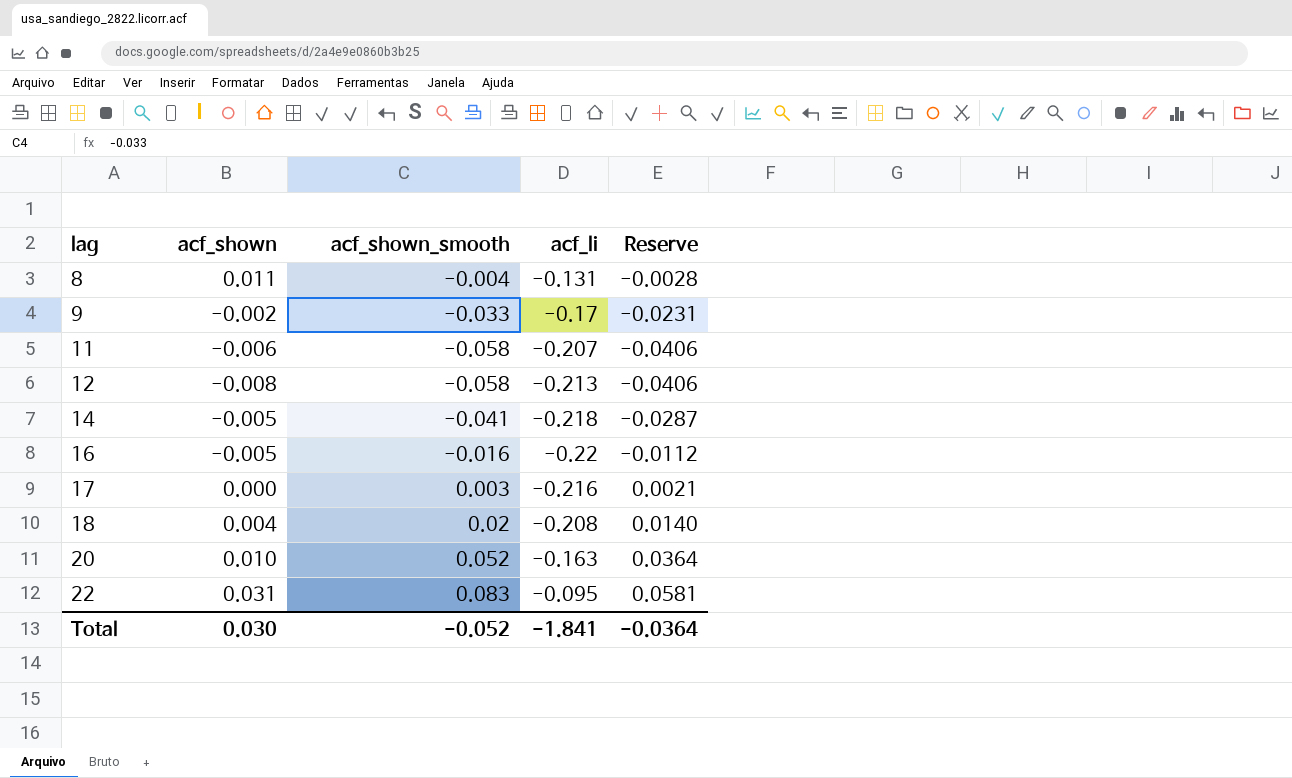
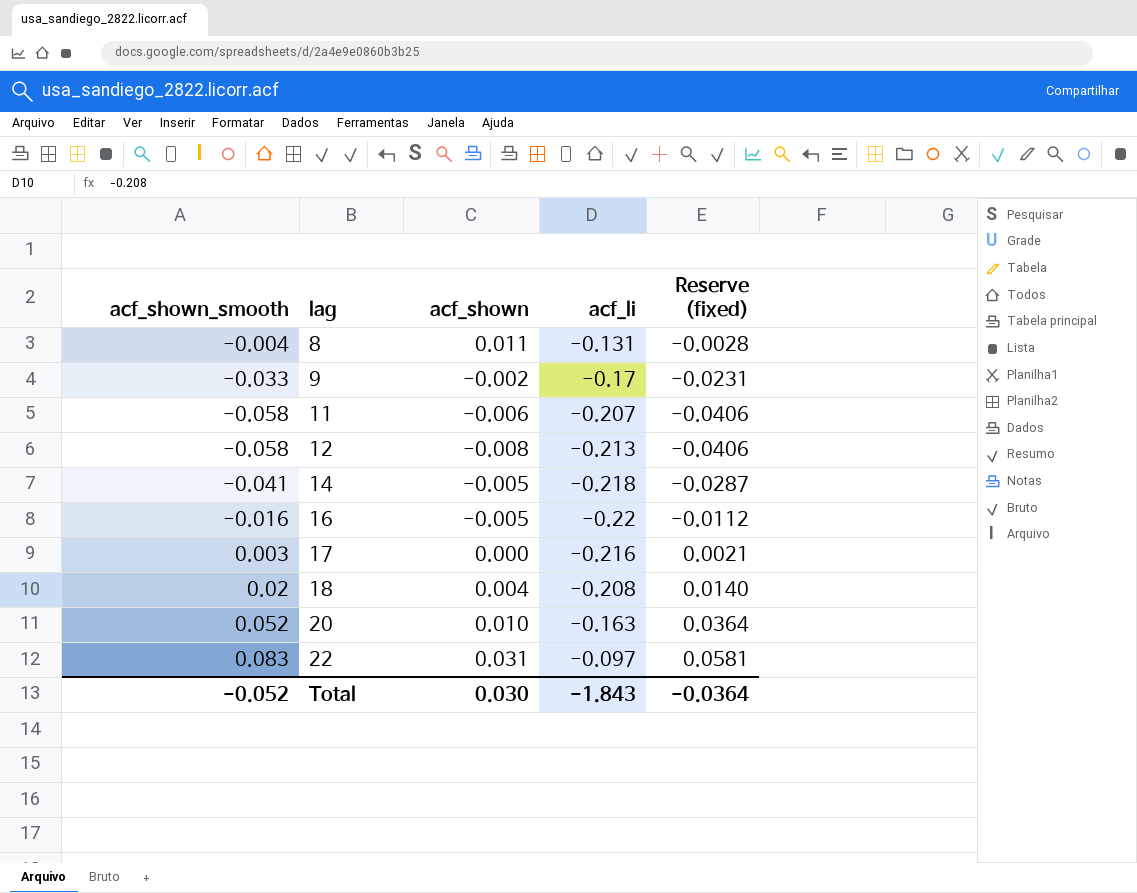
column acf_shown_smooth | position: 3 -> 1
column name: Reserve -> Reserve (fixed)
22 | acf_li: -0.095 -> -0.097
Total | acf_li: -1.841 -> -1.843

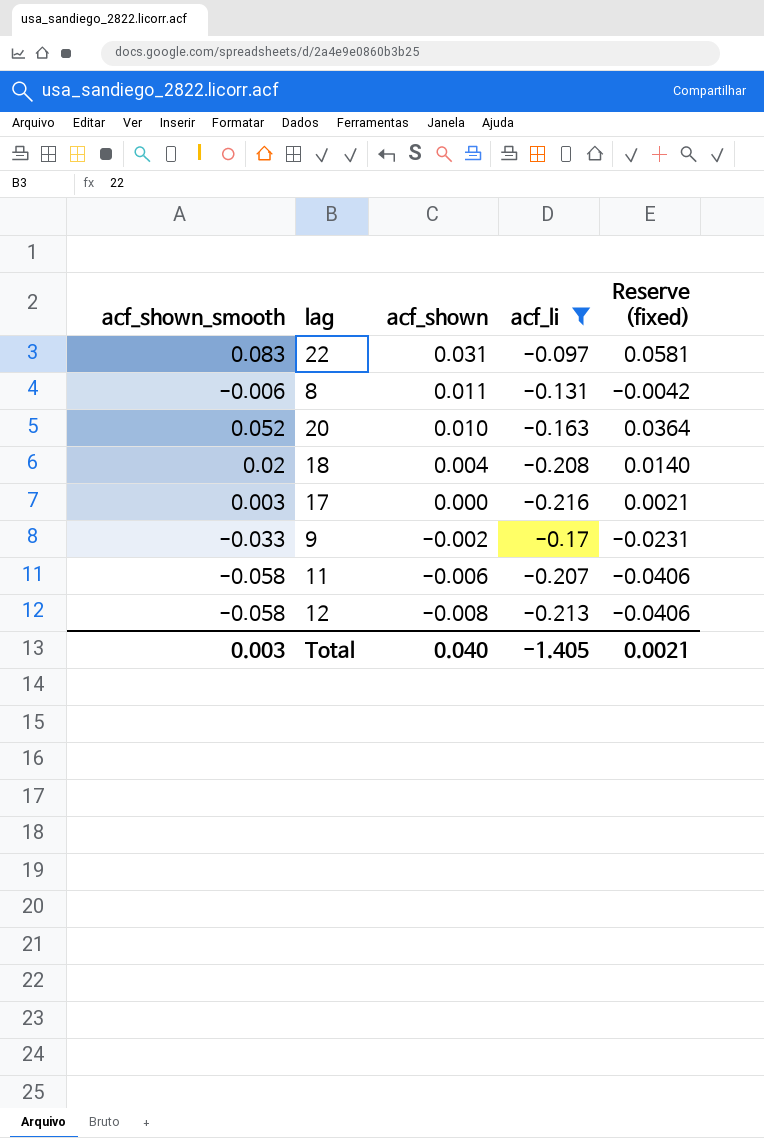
filter: none -> acf_li >= -0.216
row order: lag ascending -> acf_shown descending
8 | acf_shown_smooth: -0.004 -> -0.006
8 | Reserve (fixed): -0.0028 -> -0.0042
Total | acf_shown_smooth: -0.052 -> 0.003
Total | acf_shown: 0.030 -> 0.040
Total | acf_li: -1.843 -> -1.405
Total | Reserve (fixed): -0.0364 -> 0.0021

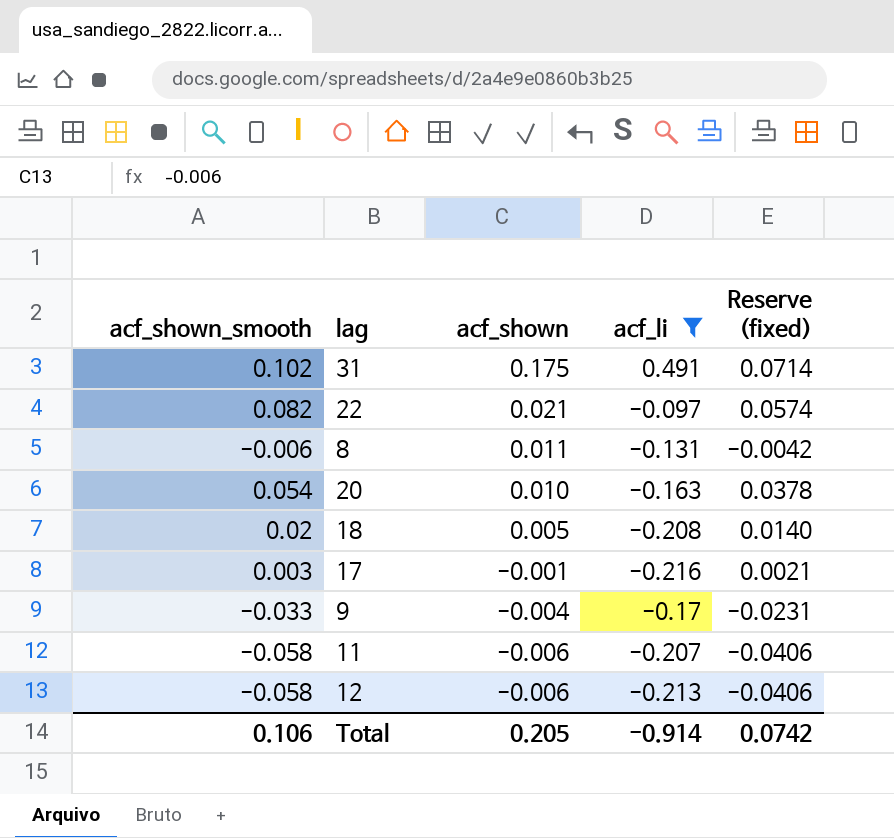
row 31: none -> 0.102 | 0.175 | 0.491 | 0.0714
22 | acf_shown_smooth: 0.083 -> 0.082
22 | acf_shown: 0.031 -> 0.021
22 | Reserve (fixed): 0.0581 -> 0.0574
20 | acf_shown_smooth: 0.052 -> 0.054
20 | Reserve (fixed): 0.0364 -> 0.0378
18 | acf_shown: 0.004 -> 0.005
17 | acf_shown: 0.000 -> -0.001
9 | acf_shown: -0.002 -> -0.004
12 | acf_shown: -0.008 -> -0.006
Total | acf_shown_smooth: 0.003 -> 0.106
Total | acf_shown: 0.040 -> 0.205
Total | acf_li: -1.405 -> -0.914
Total | Reserve (fixed): 0.0021 -> 0.0742

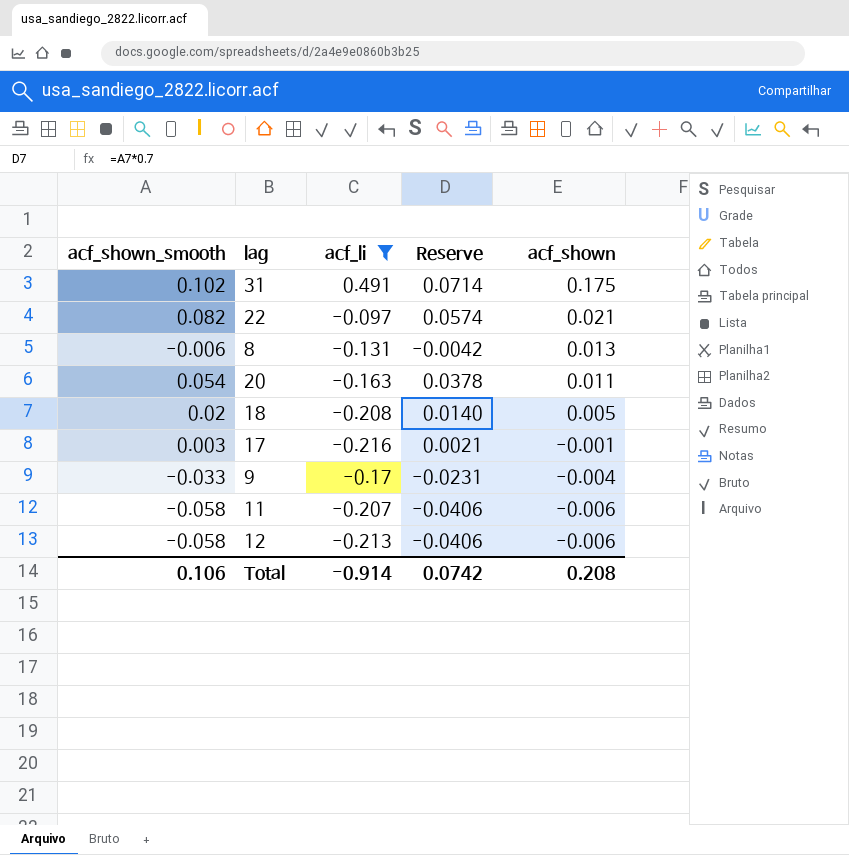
column name: Reserve (fixed) -> Reserve
column acf_shown | position: 3 -> 5
8 | acf_shown: 0.011 -> 0.013
20 | acf_shown: 0.010 -> 0.011
Total | acf_shown: 0.205 -> 0.208

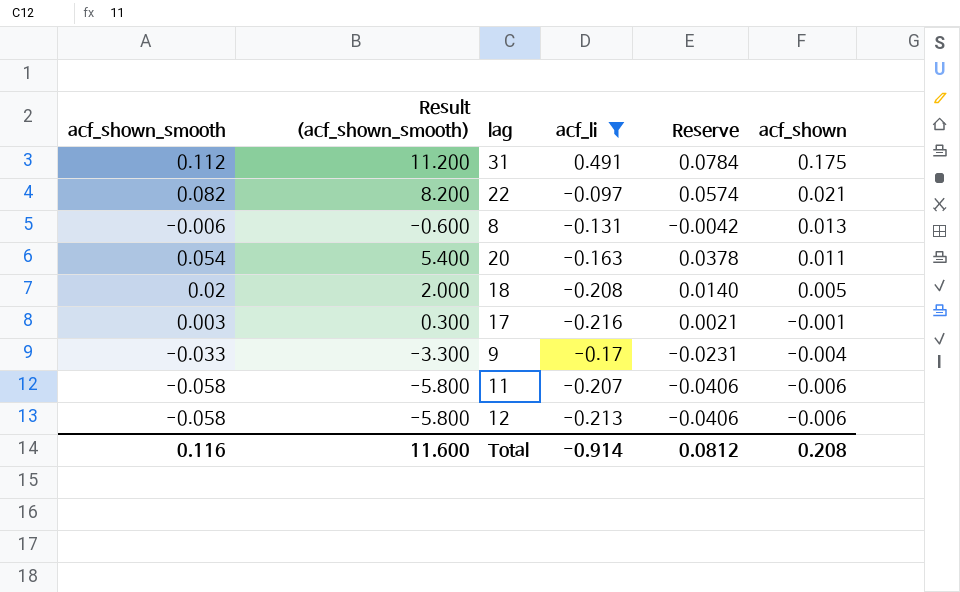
column Result (acf_shown_smooth) | formula: none -> [acf_shown_smooth] * 100
31 | acf_shown_smooth: 0.102 -> 0.112
31 | Reserve: 0.0714 -> 0.0784
Total | acf_shown_smooth: 0.106 -> 0.116
Total | Reserve: 0.0742 -> 0.0812

